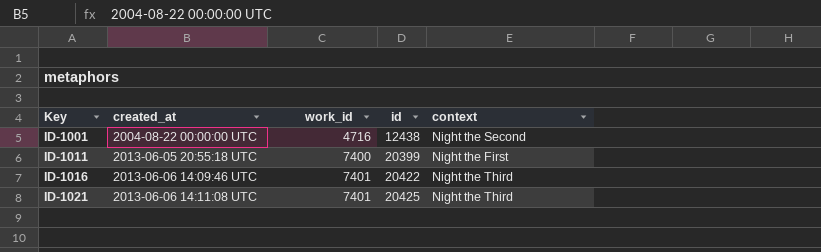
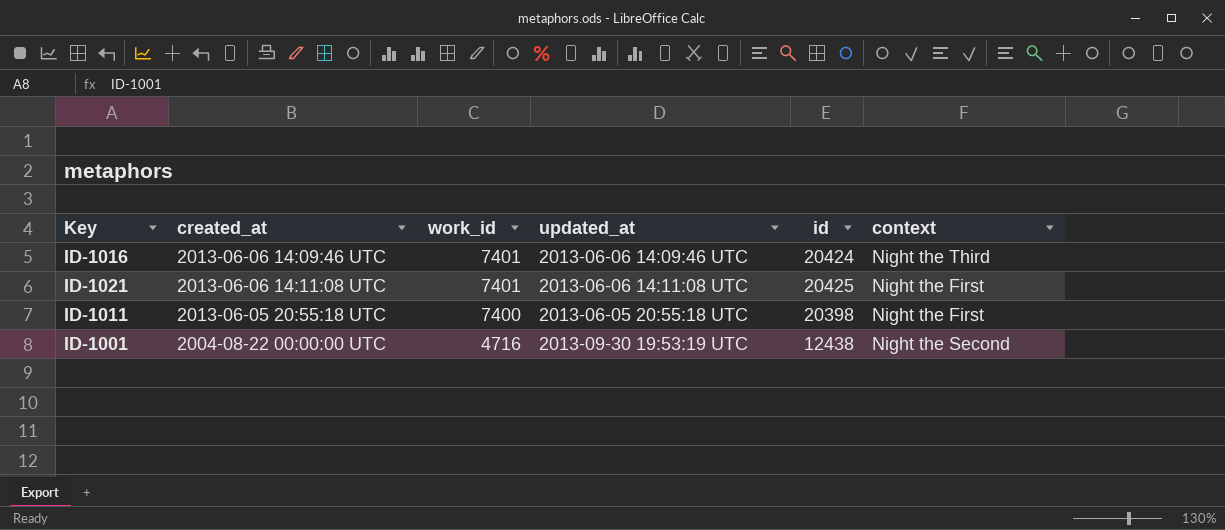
row order: Key ascending -> work_id descending
column updated_at | position: none -> 4
ID-1016 | id: 20422 -> 20424
ID-1021 | context: Night the Third -> Night the First
ID-1011 | id: 20399 -> 20398

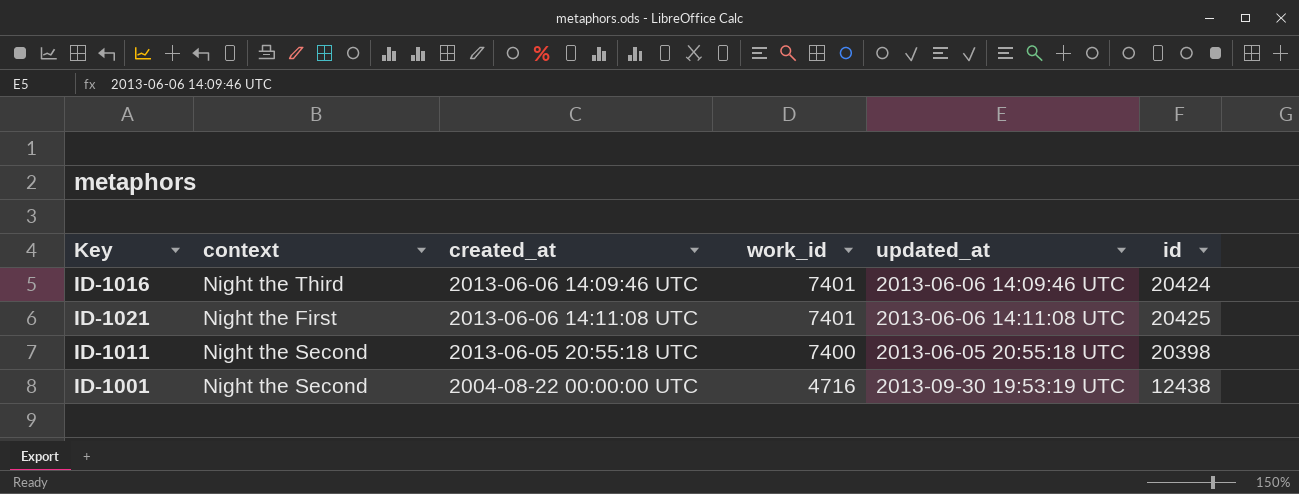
column context | position: 6 -> 2
ID-1011 | context: Night the First -> Night the Second

